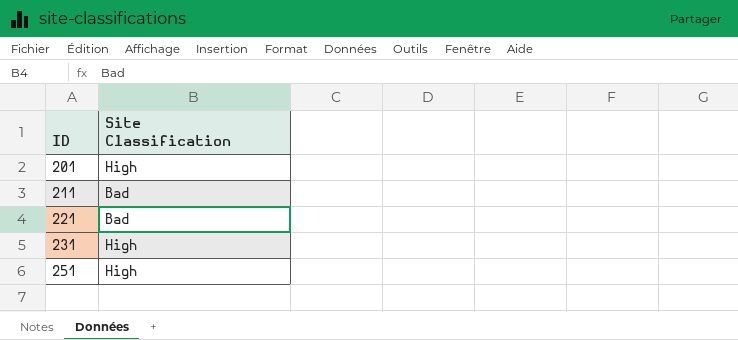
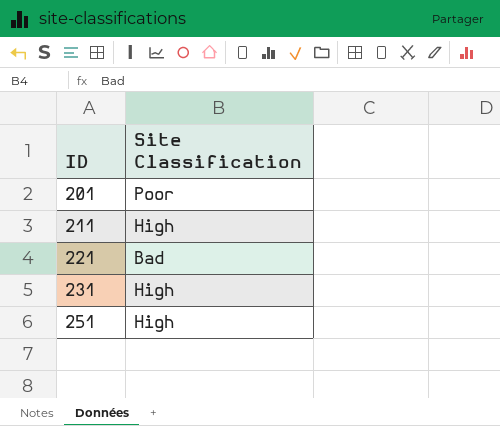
201 | Site Classification: High -> Poor
211 | Site Classification: Bad -> High

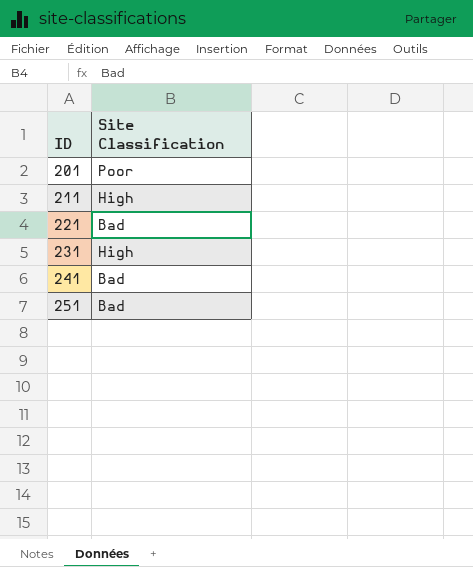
row 241: none -> Bad
251 | Site Classification: High -> Bad

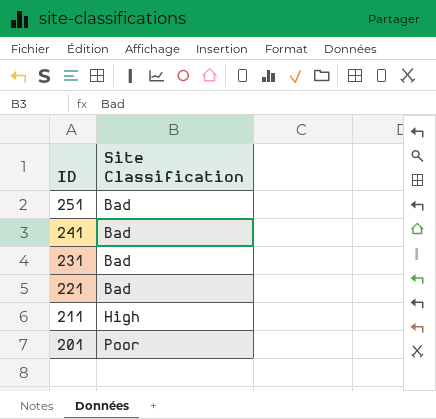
row order: ID ascending -> ID descending
231 | Site Classification: High -> Bad

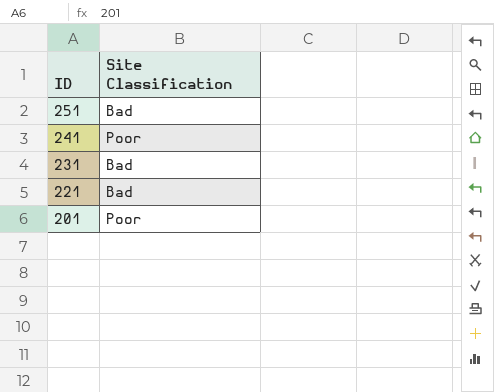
row 211: High -> none
241 | Site Classification: Bad -> Poor

